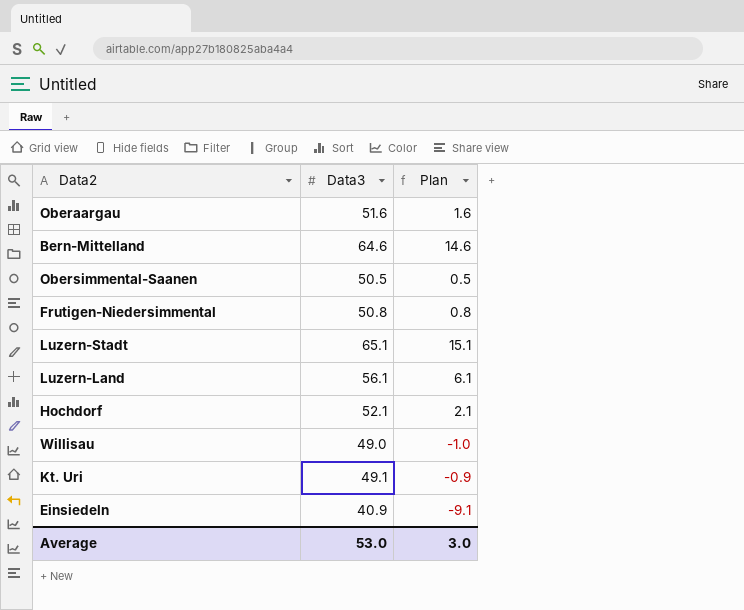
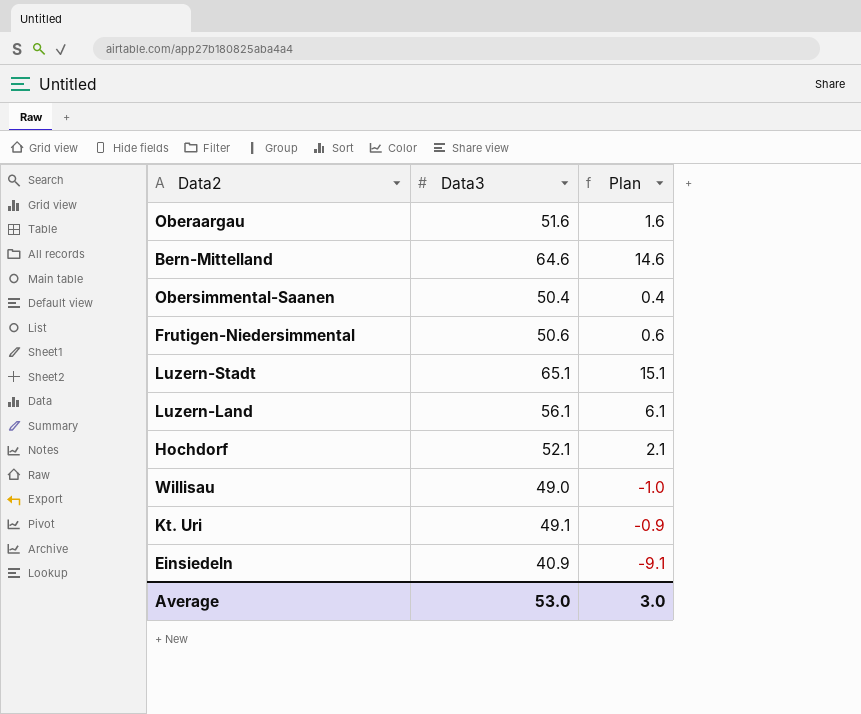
Obersimmental-Saanen | Data3: 50.5 -> 50.4
Obersimmental-Saanen | Plan: 0.5 -> 0.4
Frutigen-Niedersimmental | Data3: 50.8 -> 50.6
Frutigen-Niedersimmental | Plan: 0.8 -> 0.6

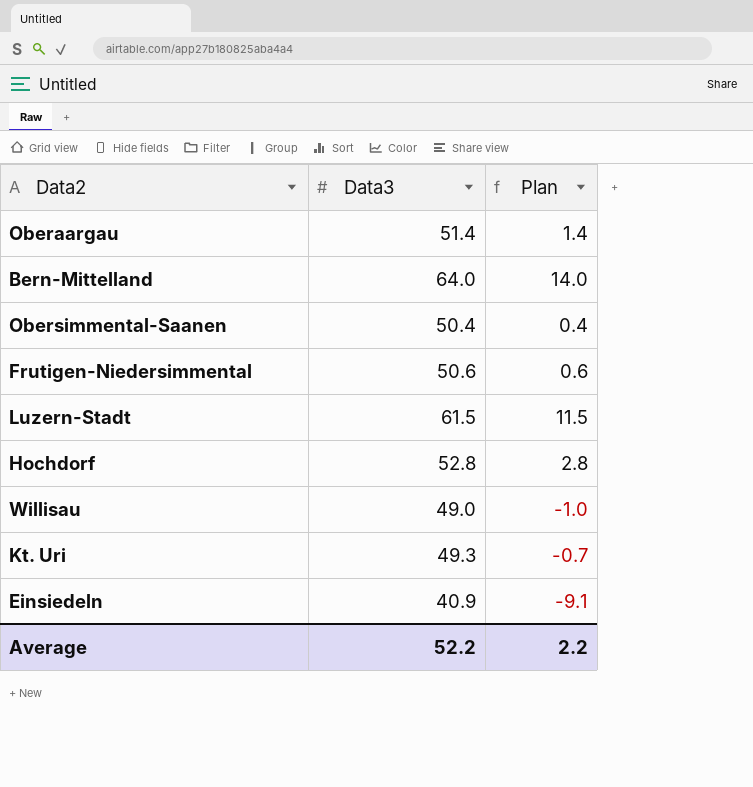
row Luzern-Land: 56.1 | 6.1 -> none
Oberaargau | Data3: 51.6 -> 51.4
Oberaargau | Plan: 1.6 -> 1.4
Bern-Mittelland | Data3: 64.6 -> 64.0
Bern-Mittelland | Plan: 14.6 -> 14.0
Luzern-Stadt | Data3: 65.1 -> 61.5
Luzern-Stadt | Plan: 15.1 -> 11.5
Hochdorf | Data3: 52.1 -> 52.8
Hochdorf | Plan: 2.1 -> 2.8
Kt. Uri | Data3: 49.1 -> 49.3
Kt. Uri | Plan: -0.9 -> -0.7
Average | Data3: 53.0 -> 52.2
Average | Plan: 3.0 -> 2.2

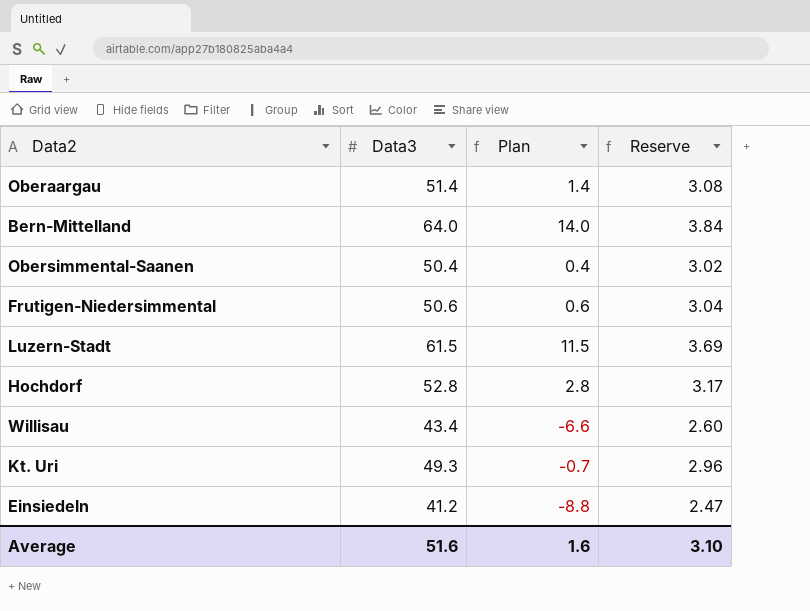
column Reserve | formula: none -> [Data3] * 0.06
Willisau | Data3: 49.0 -> 43.4
Willisau | Plan: -1.0 -> -6.6
Einsiedeln | Data3: 40.9 -> 41.2
Einsiedeln | Plan: -9.1 -> -8.8
Average | Data3: 52.2 -> 51.6
Average | Plan: 2.2 -> 1.6

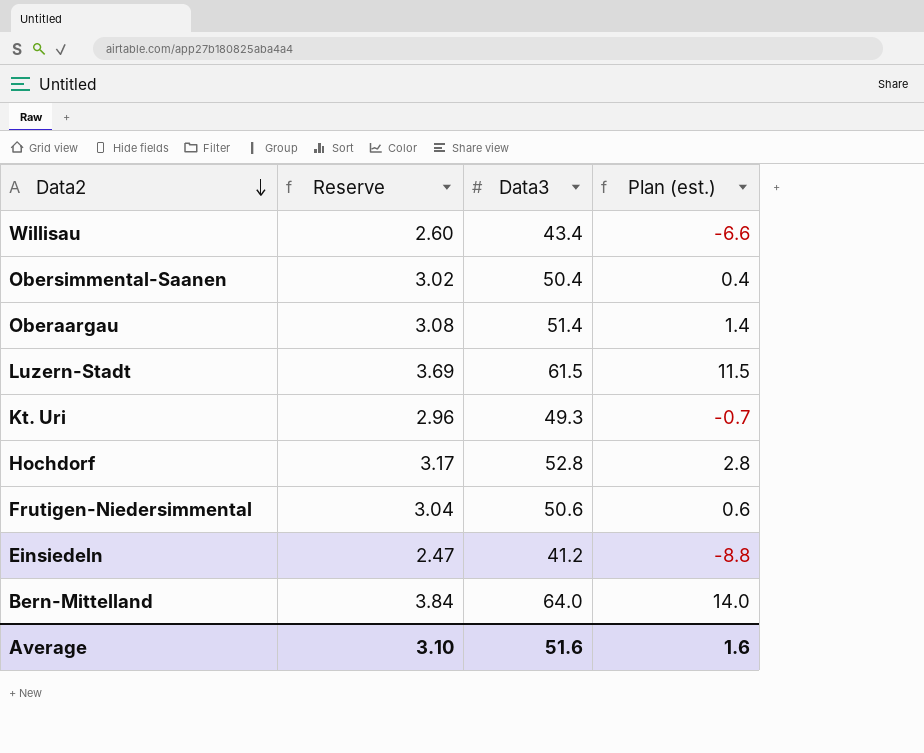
row order: none -> Data2 descending
column Reserve | position: 4 -> 2
column name: Plan -> Plan (est.)

